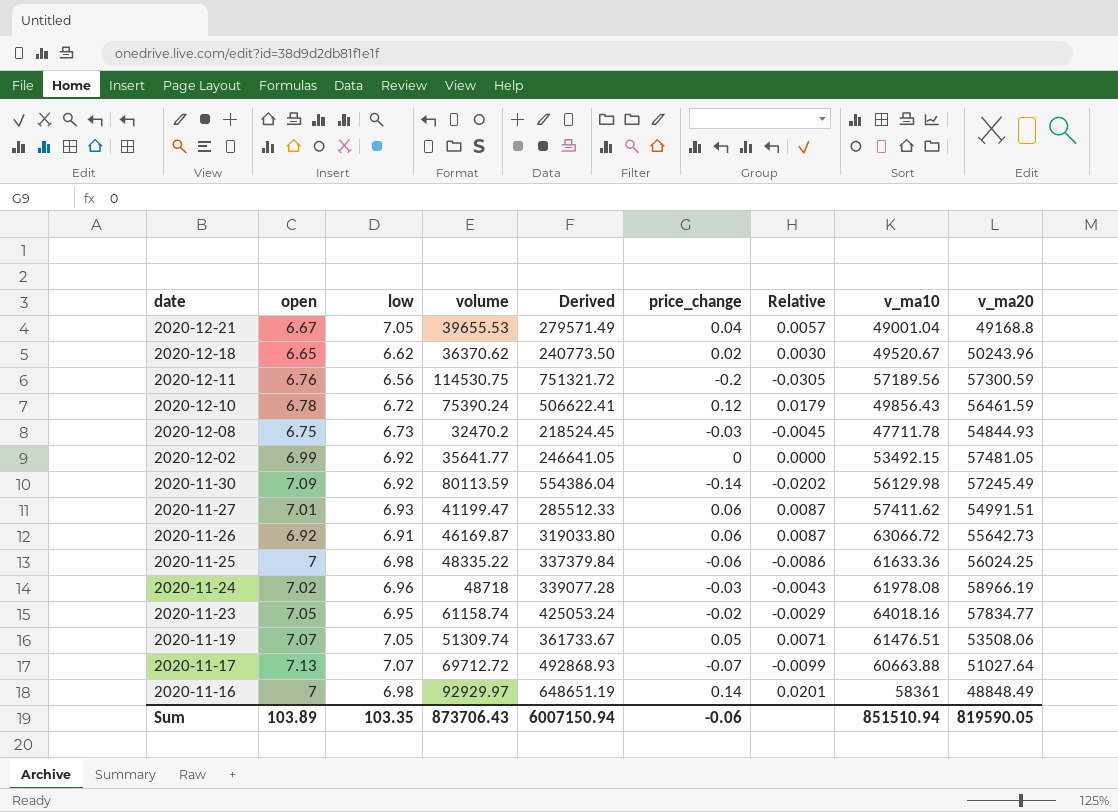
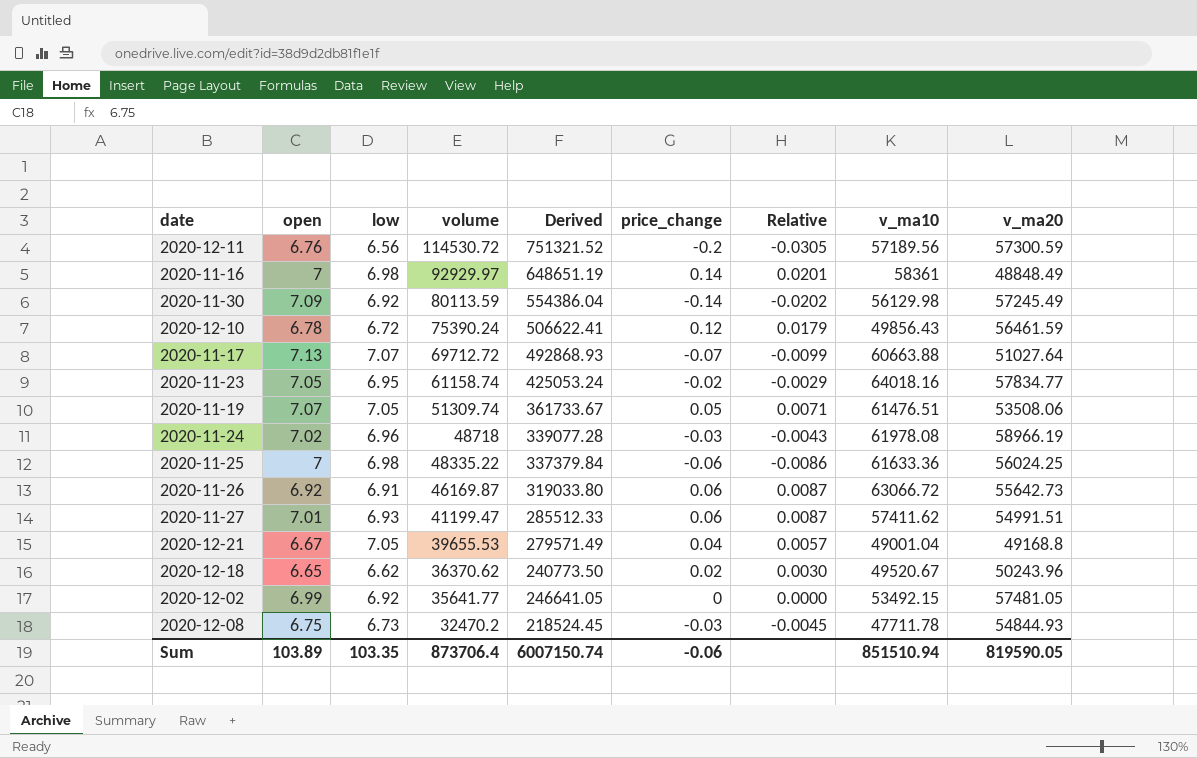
row order: date descending -> volume descending
2020-12-11 | volume: 114530.75 -> 114530.72
2020-12-11 | Derived: 751321.72 -> 751321.52
Sum | volume: 873706.43 -> 873706.4
Sum | Derived: 6007150.94 -> 6007150.74

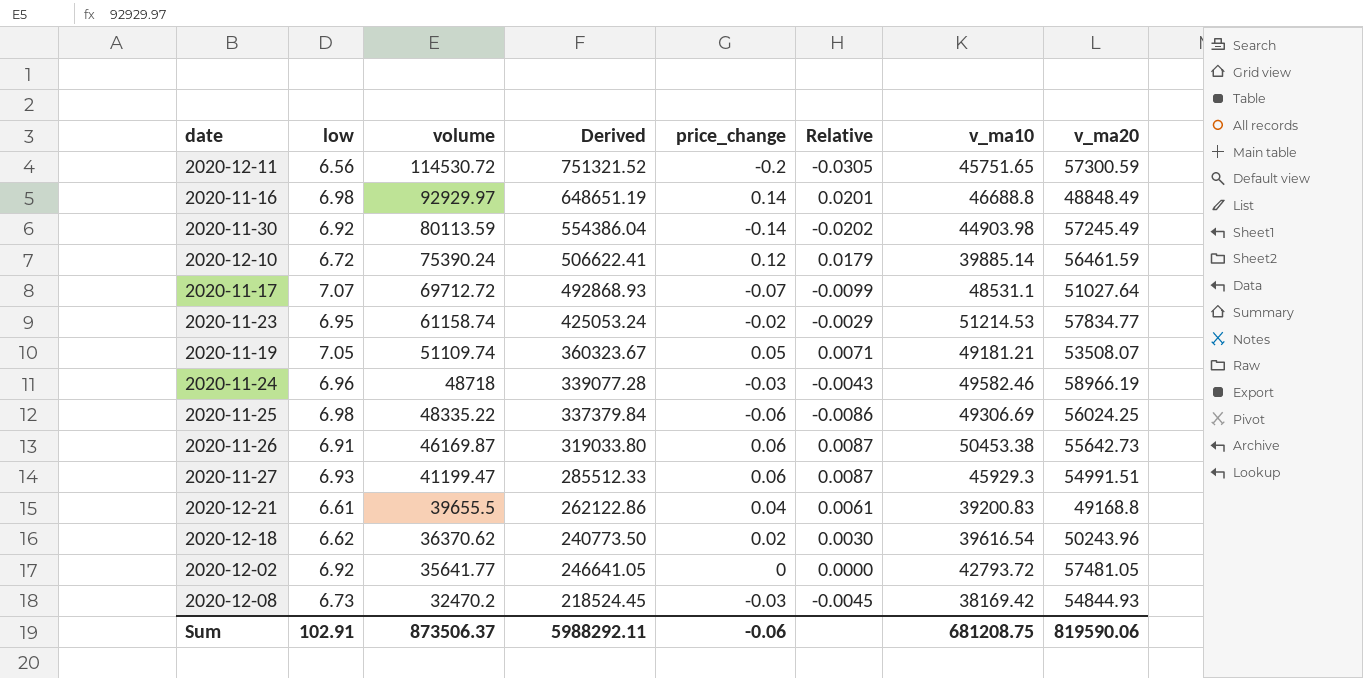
column open | position: 2 -> none
2020-12-11 | v_ma10: 57189.56 -> 45751.65
2020-11-16 | v_ma10: 58361 -> 46688.8
2020-11-30 | v_ma10: 56129.98 -> 44903.98
2020-12-10 | v_ma10: 49856.43 -> 39885.14
2020-11-17 | v_ma10: 60663.88 -> 48531.1
2020-11-23 | v_ma10: 64018.16 -> 51214.53
2020-11-19 | volume: 51309.74 -> 51109.74
2020-11-19 | Derived: 361733.67 -> 360323.67
2020-11-19 | v_ma10: 61476.51 -> 49181.21
2020-11-19 | v_ma20: 53508.06 -> 53508.07
2020-11-24 | v_ma10: 61978.08 -> 49582.46
2020-11-25 | v_ma10: 61633.36 -> 49306.69
2020-11-26 | v_ma10: 63066.72 -> 50453.38
2020-11-27 | v_ma10: 57411.62 -> 45929.3
2020-12-21 | low: 7.05 -> 6.61
2020-12-21 | volume: 39655.53 -> 39655.5
2020-12-21 | Derived: 279571.49 -> 262122.86
2020-12-21 | Relative: 0.0057 -> 0.0061
2020-12-21 | v_ma10: 49001.04 -> 39200.83
2020-12-18 | v_ma10: 49520.67 -> 39616.54
2020-12-02 | v_ma10: 53492.15 -> 42793.72
2020-12-08 | v_ma10: 47711.78 -> 38169.42
Sum | low: 103.35 -> 102.91
Sum | volume: 873706.4 -> 873506.37
Sum | Derived: 6007150.74 -> 5988292.11
Sum | v_ma10: 851510.94 -> 681208.75
Sum | v_ma20: 819590.05 -> 819590.06

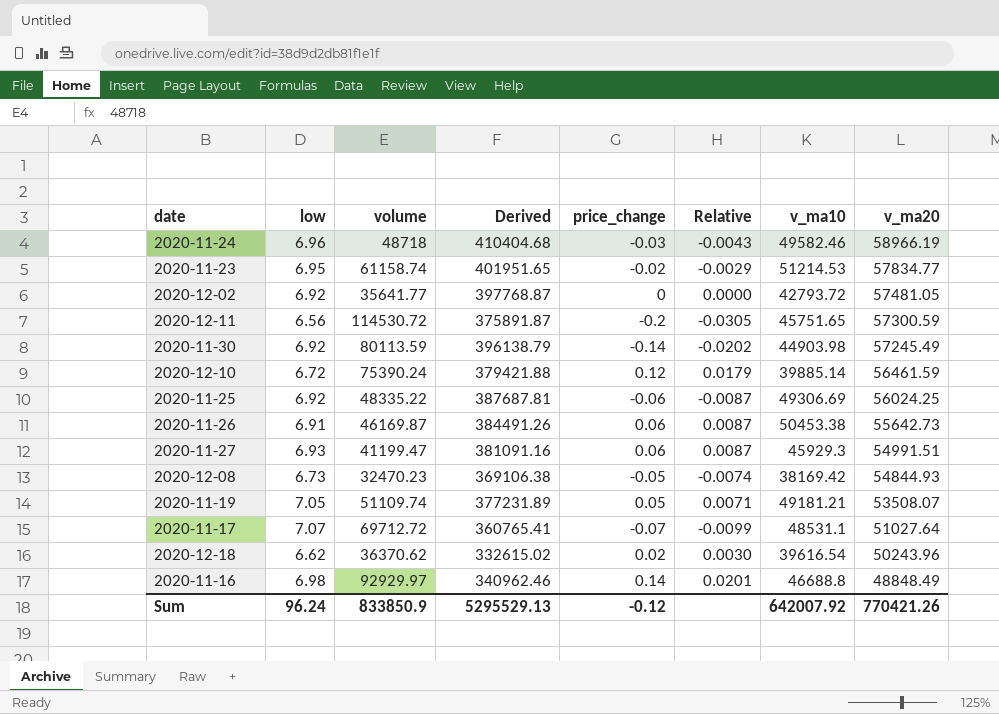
row order: volume descending -> v_ma20 descending
column Derived | formula: [low] * [volume] -> [low] * [v_ma20]
row 2020-12-21: 6.61 | 39655.5 | 262122.86 | 0.04 | 0.0061 | 39200.83 | 49168.8 -> none
2020-11-25 | low: 6.98 -> 6.92
2020-11-25 | Relative: -0.0086 -> -0.0087
2020-12-08 | volume: 32470.2 -> 32470.23
2020-12-08 | price_change: -0.03 -> -0.05
2020-12-08 | Relative: -0.0045 -> -0.0074
Sum | low: 102.91 -> 96.24
Sum | volume: 873506.37 -> 833850.9
Sum | Derived: 5988292.11 -> 5295529.13
Sum | price_change: -0.06 -> -0.12
Sum | v_ma10: 681208.75 -> 642007.92
Sum | v_ma20: 819590.06 -> 770421.26

